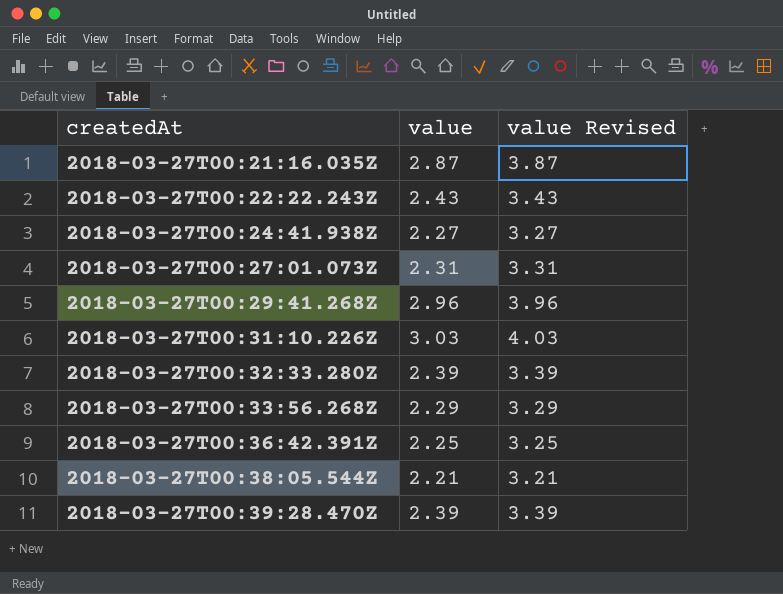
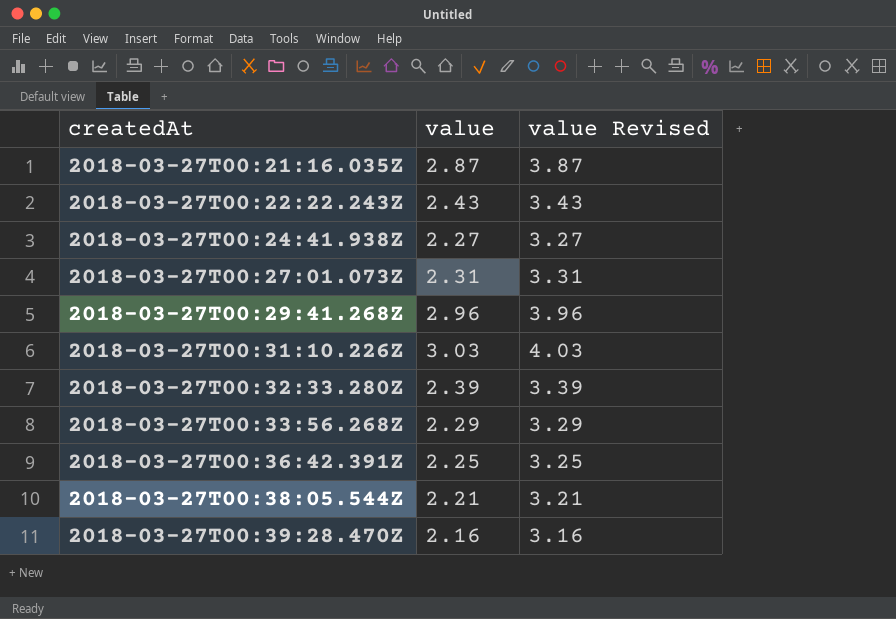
2018-03-27T00:39:28.470Z | value: 2.39 -> 2.16
2018-03-27T00:39:28.470Z | value Revised: 3.39 -> 3.16

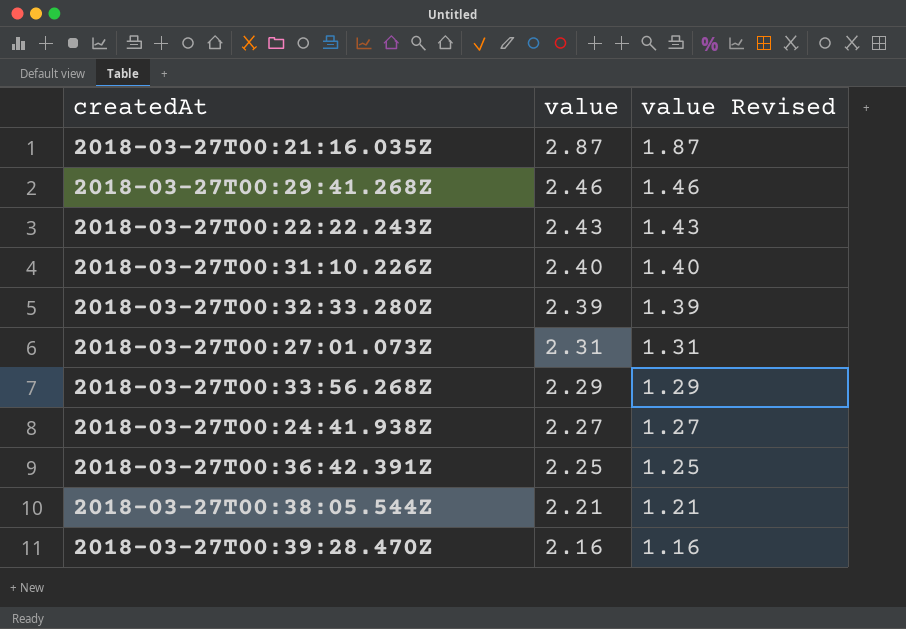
row order: createdAt ascending -> value descending
column value Revised | formula: [value] + 1 -> [value] - 1
2018-03-27T00:29:41.268Z | value: 2.96 -> 2.46
2018-03-27T00:31:10.226Z | value: 3.03 -> 2.40

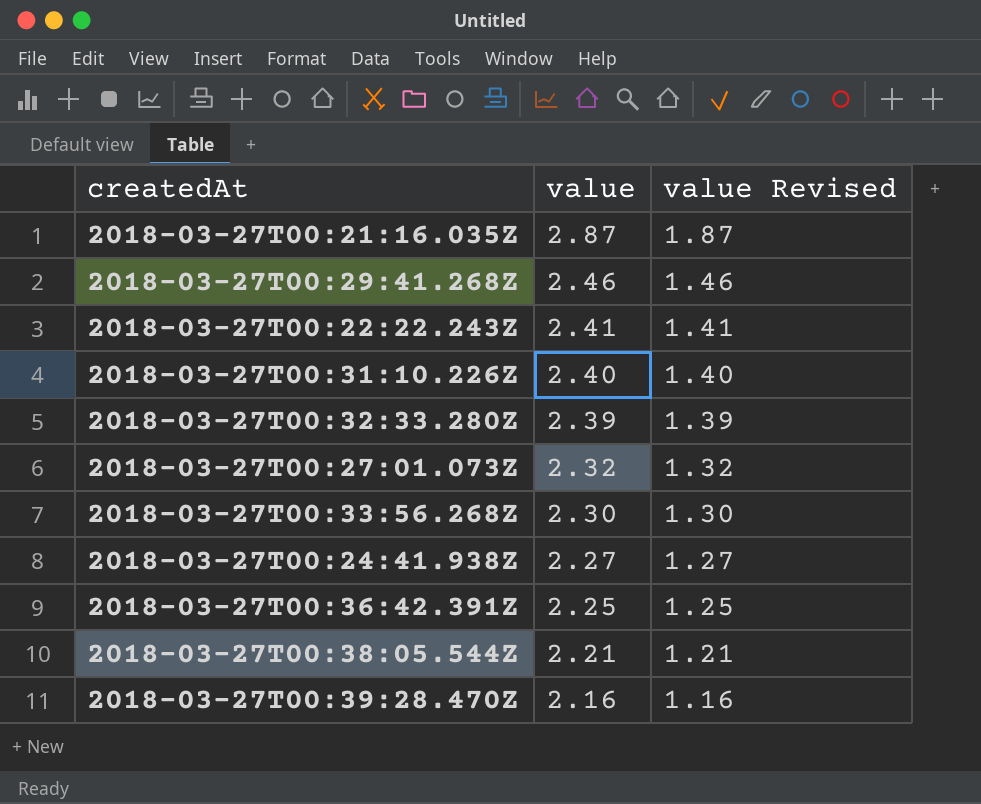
2018-03-27T00:22:22.243Z | value: 2.43 -> 2.41
2018-03-27T00:22:22.243Z | value Revised: 1.43 -> 1.41
2018-03-27T00:27:01.073Z | value: 2.31 -> 2.32
2018-03-27T00:27:01.073Z | value Revised: 1.31 -> 1.32
2018-03-27T00:33:56.268Z | value: 2.29 -> 2.30
2018-03-27T00:33:56.268Z | value Revised: 1.29 -> 1.30

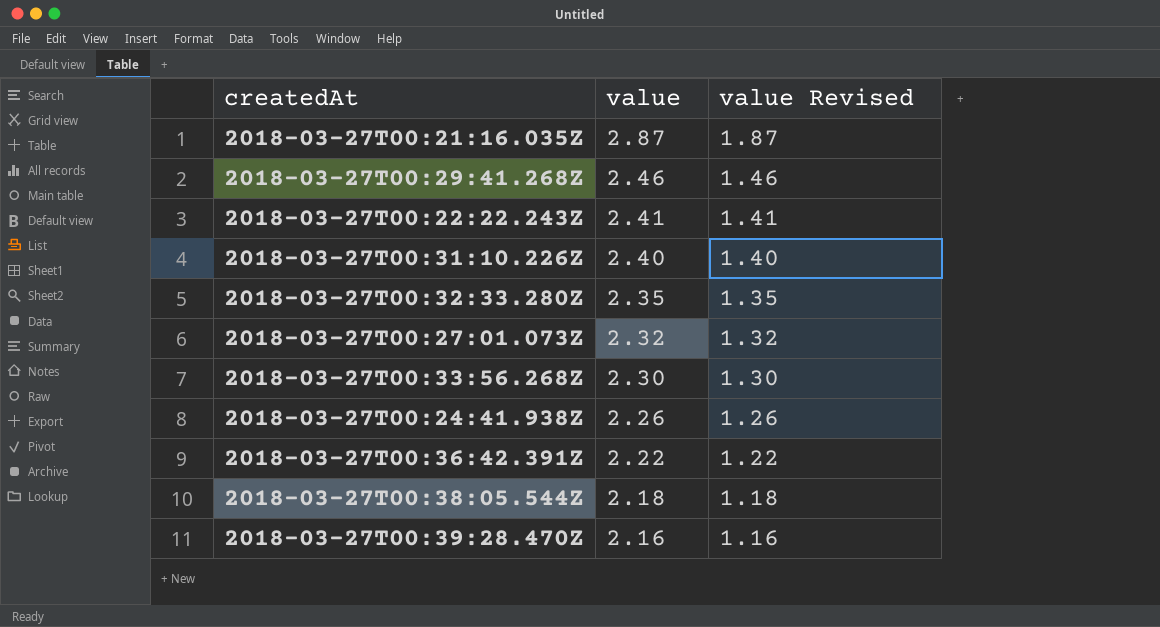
2018-03-27T00:32:33.280Z | value: 2.39 -> 2.35
2018-03-27T00:32:33.280Z | value Revised: 1.39 -> 1.35
2018-03-27T00:24:41.938Z | value: 2.27 -> 2.26
2018-03-27T00:24:41.938Z | value Revised: 1.27 -> 1.26
2018-03-27T00:36:42.391Z | value: 2.25 -> 2.22
2018-03-27T00:36:42.391Z | value Revised: 1.25 -> 1.22
2018-03-27T00:38:05.544Z | value: 2.21 -> 2.18
2018-03-27T00:38:05.544Z | value Revised: 1.21 -> 1.18

